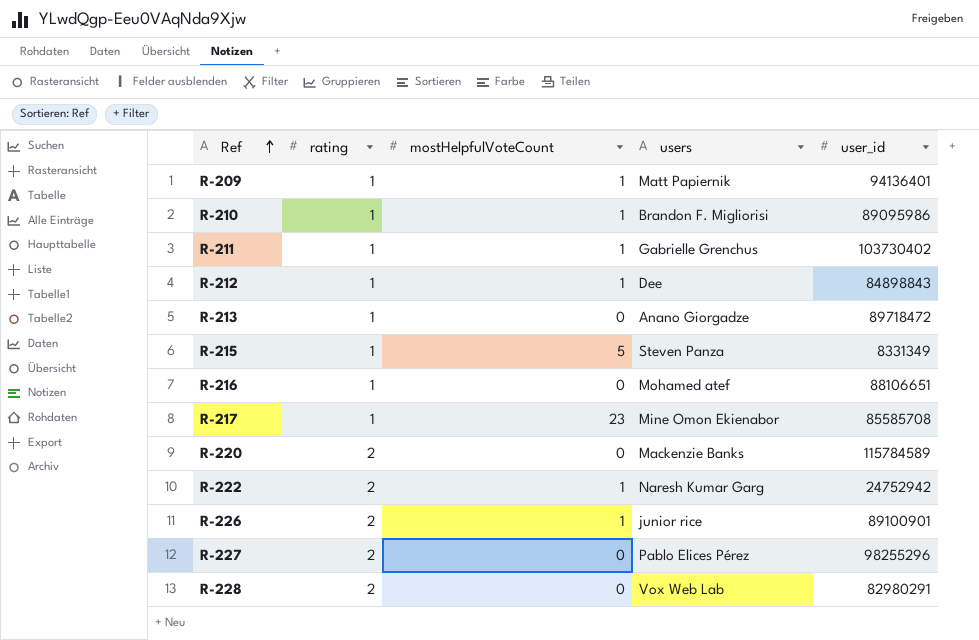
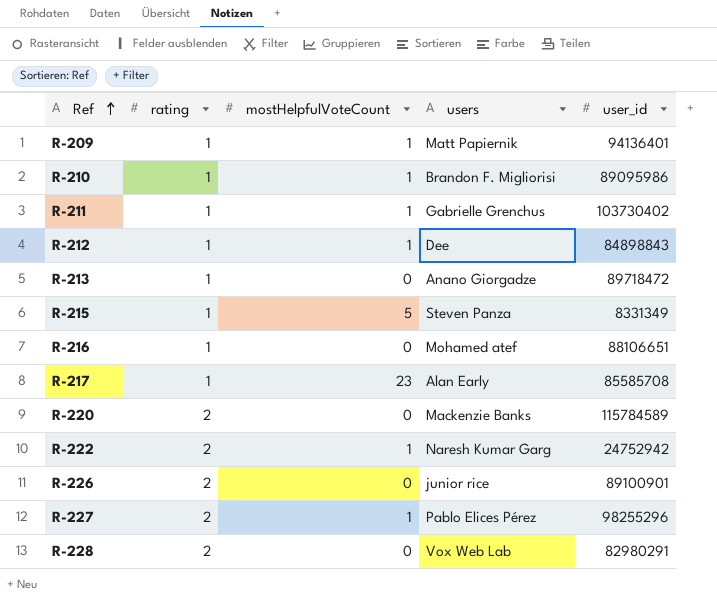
R-217 | users: Mine Omon Ekienabor -> Alan Early
R-226 | mostHelpfulVoteCount: 1 -> 0
R-227 | mostHelpfulVoteCount: 0 -> 1

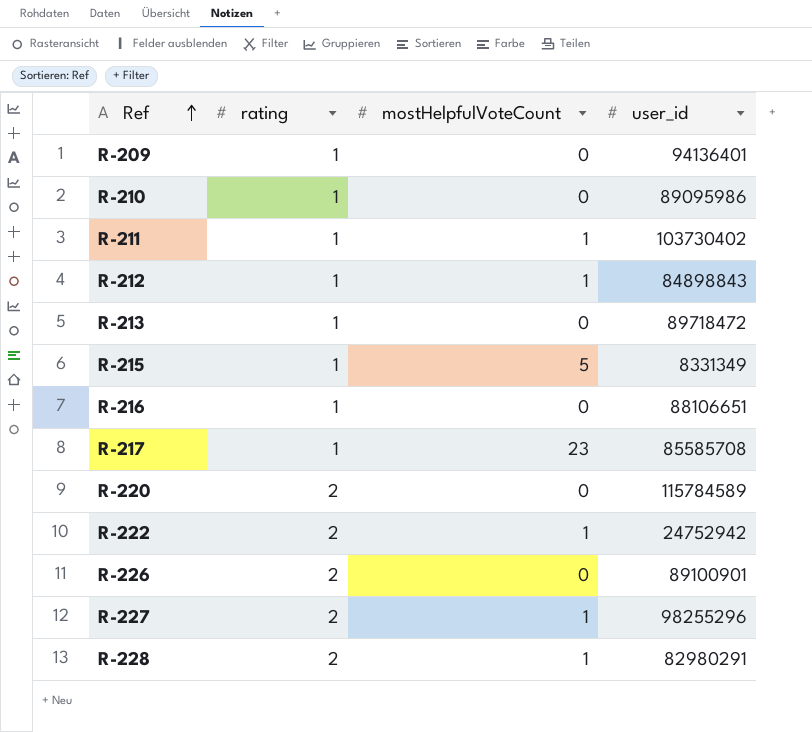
column users | position: 4 -> none
R-209 | mostHelpfulVoteCount: 1 -> 0
R-210 | mostHelpfulVoteCount: 1 -> 0
R-228 | mostHelpfulVoteCount: 0 -> 1

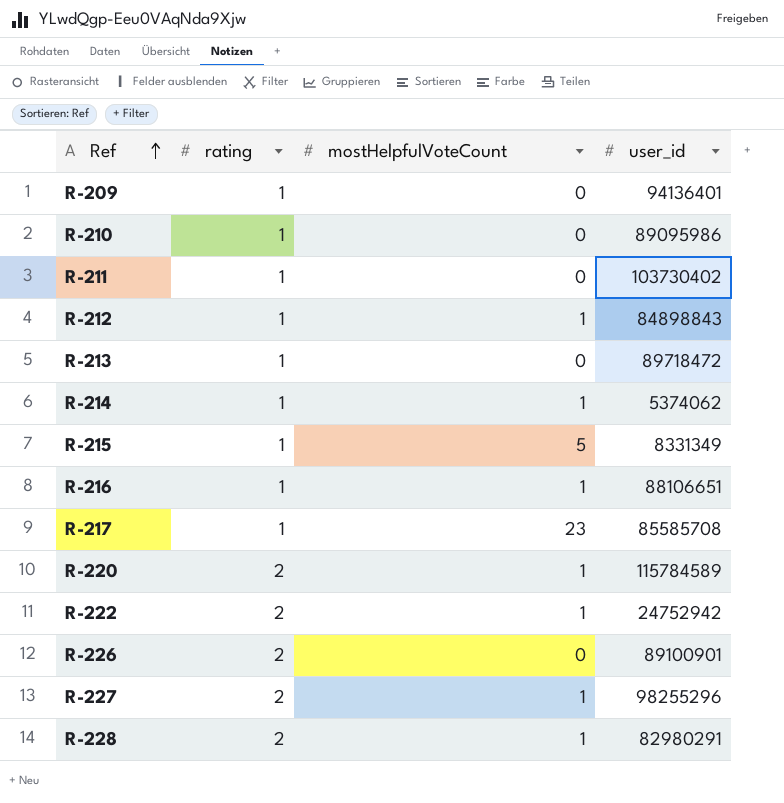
R-211 | mostHelpfulVoteCount: 1 -> 0
row R-214: none -> 1 | 1 | 5374062
R-216 | mostHelpfulVoteCount: 0 -> 1
R-220 | mostHelpfulVoteCount: 0 -> 1

